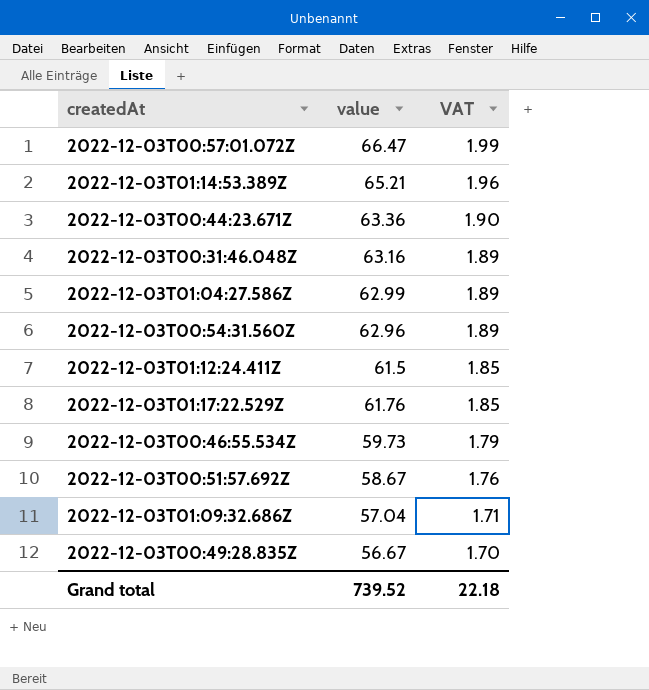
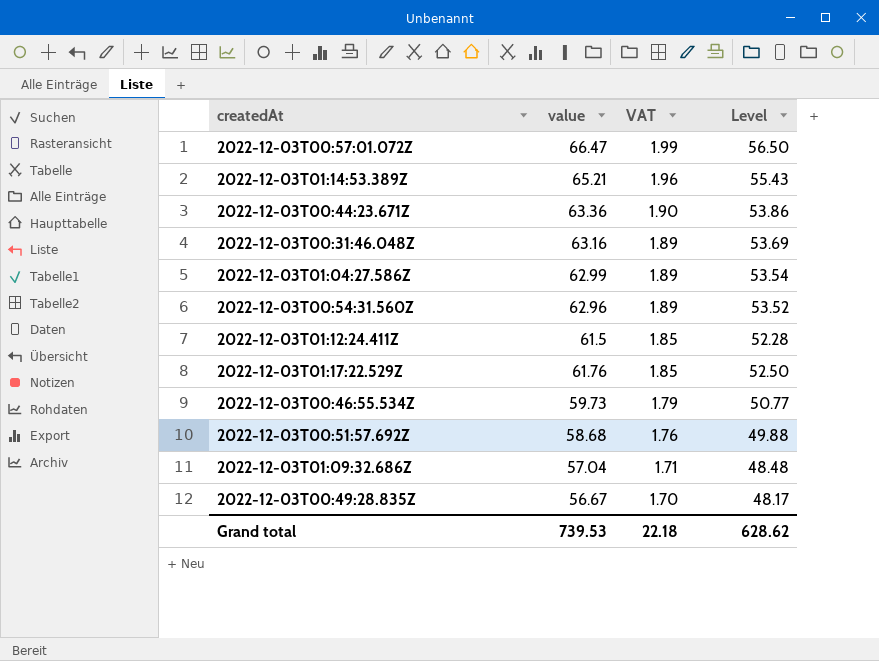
column Level | formula: none -> [value] * 0.85
2022-12-03T00:51:57.692Z | value: 58.67 -> 58.68
Grand total | value: 739.52 -> 739.53

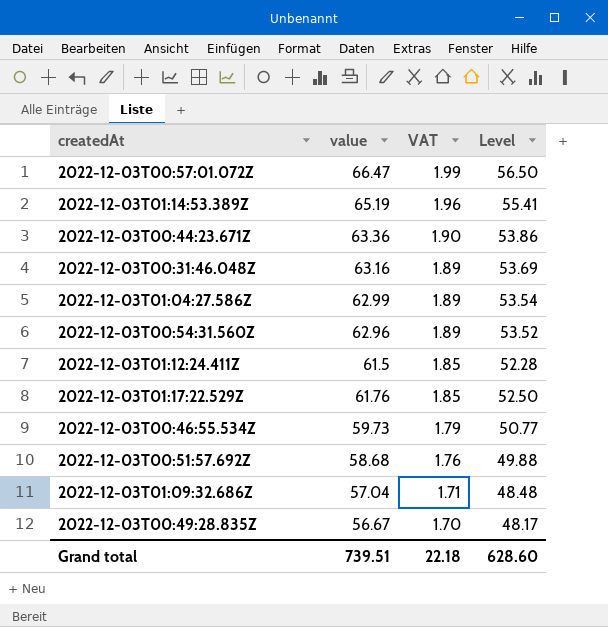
2022-12-03T01:14:53.389Z | value: 65.21 -> 65.19
2022-12-03T01:14:53.389Z | Level: 55.43 -> 55.41
Grand total | value: 739.53 -> 739.51
Grand total | Level: 628.62 -> 628.60

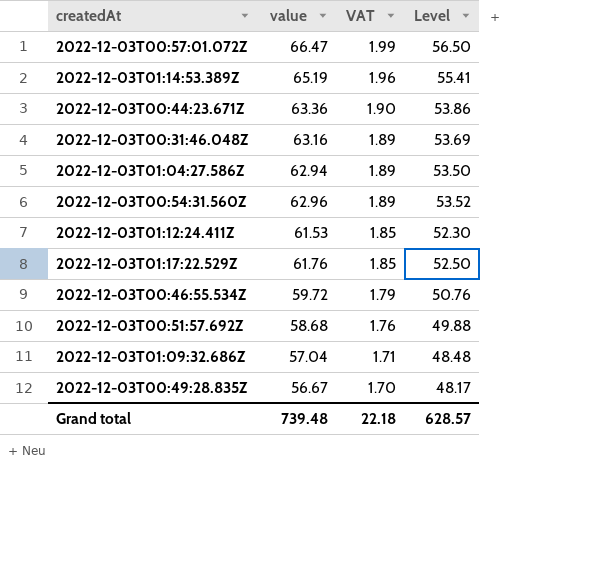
2022-12-03T01:04:27.586Z | value: 62.99 -> 62.94
2022-12-03T01:04:27.586Z | Level: 53.54 -> 53.50
2022-12-03T01:12:24.411Z | value: 61.5 -> 61.53
2022-12-03T01:12:24.411Z | Level: 52.28 -> 52.30
2022-12-03T00:46:55.534Z | value: 59.73 -> 59.72
2022-12-03T00:46:55.534Z | Level: 50.77 -> 50.76
Grand total | value: 739.51 -> 739.48
Grand total | Level: 628.60 -> 628.57

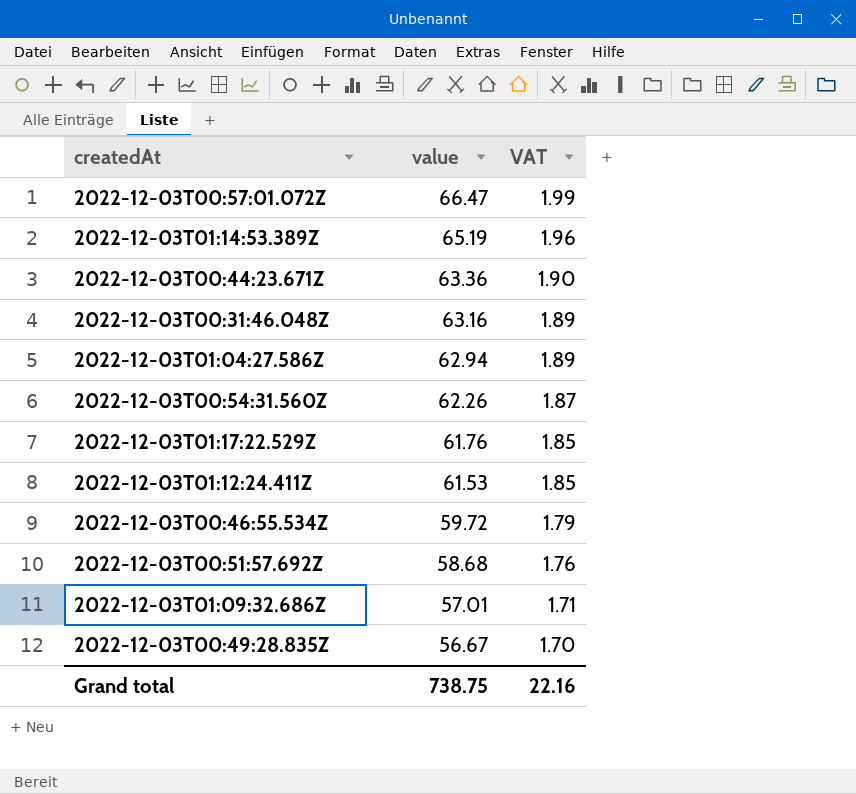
row order: VAT descending -> value descending
column Level | formula: [value] * 0.85 -> none
2022-12-03T00:54:31.560Z | value: 62.96 -> 62.26
2022-12-03T00:54:31.560Z | VAT: 1.89 -> 1.87
2022-12-03T01:09:32.686Z | value: 57.04 -> 57.01
Grand total | value: 739.48 -> 738.75
Grand total | VAT: 22.18 -> 22.16

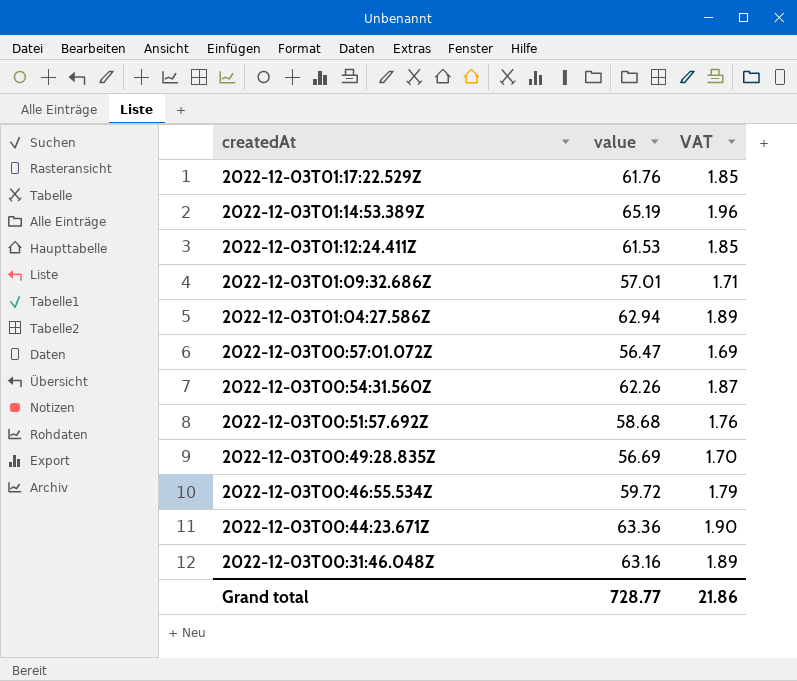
row order: value descending -> createdAt descending
2022-12-03T00:57:01.072Z | value: 66.47 -> 56.47
2022-12-03T00:57:01.072Z | VAT: 1.99 -> 1.69
2022-12-03T00:49:28.835Z | value: 56.67 -> 56.69
Grand total | value: 738.75 -> 728.77
Grand total | VAT: 22.16 -> 21.86

